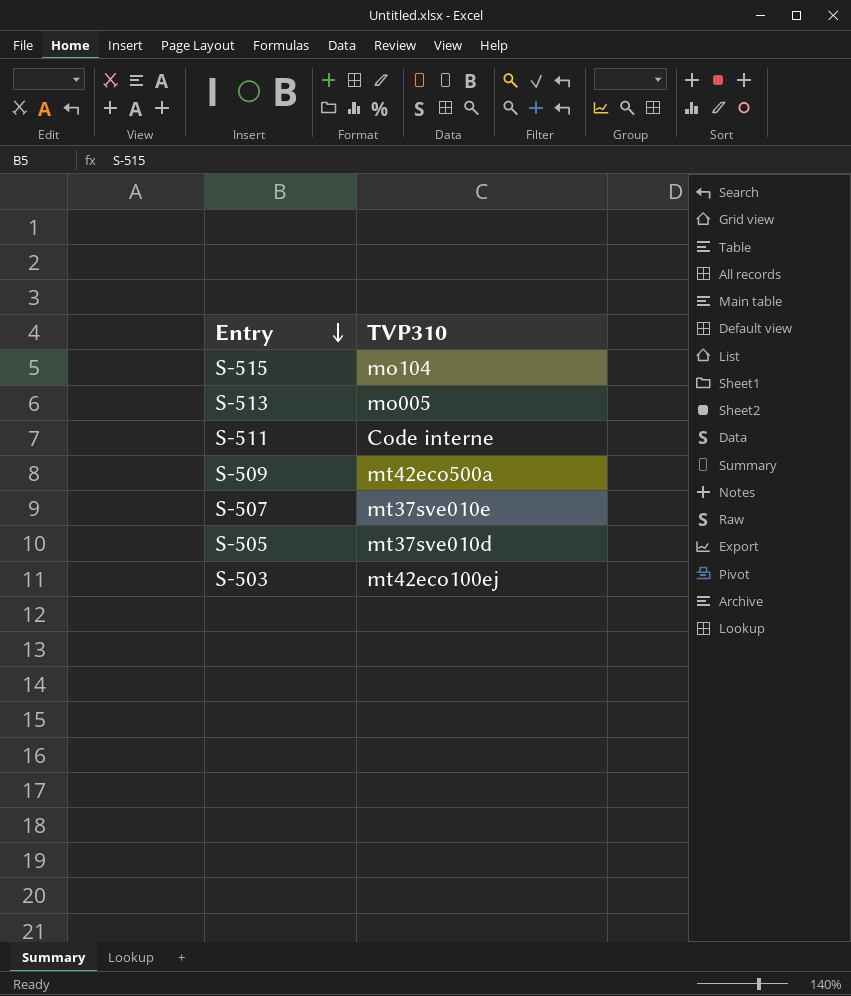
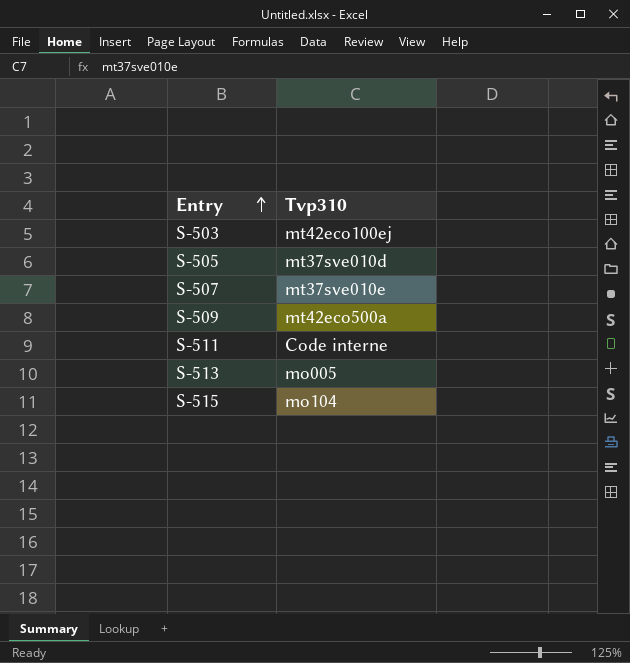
row order: Entry descending -> Entry ascending
column name: TVP310 -> Tvp310

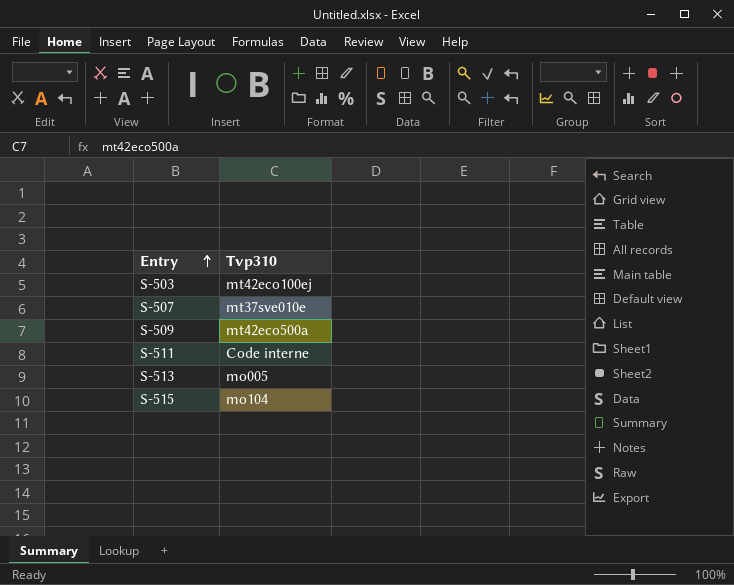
row S-505: mt37sve010d -> none

